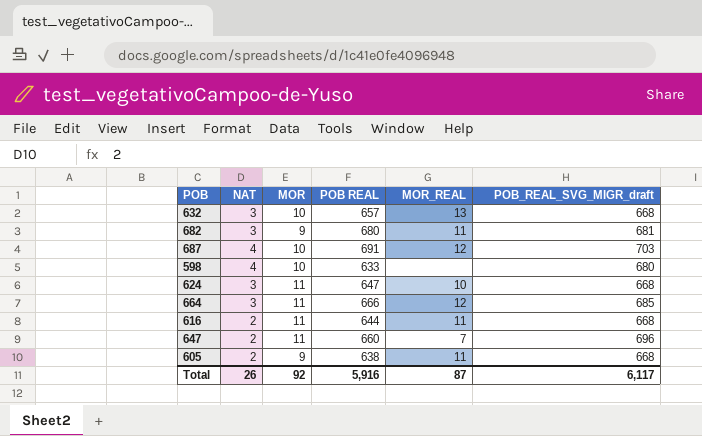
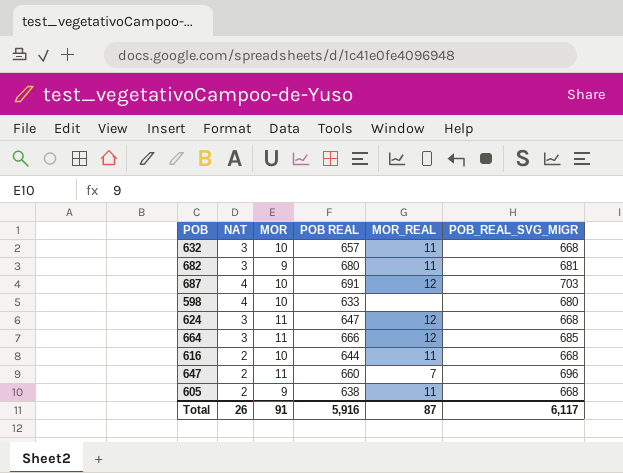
column name: POB_REAL_SVG_MIGR_draft -> POB_REAL_SVG_MIGR
632 | MOR_REAL: 13 -> 11
624 | MOR_REAL: 10 -> 12
616 | MOR: 11 -> 10
Total | MOR: 92 -> 91

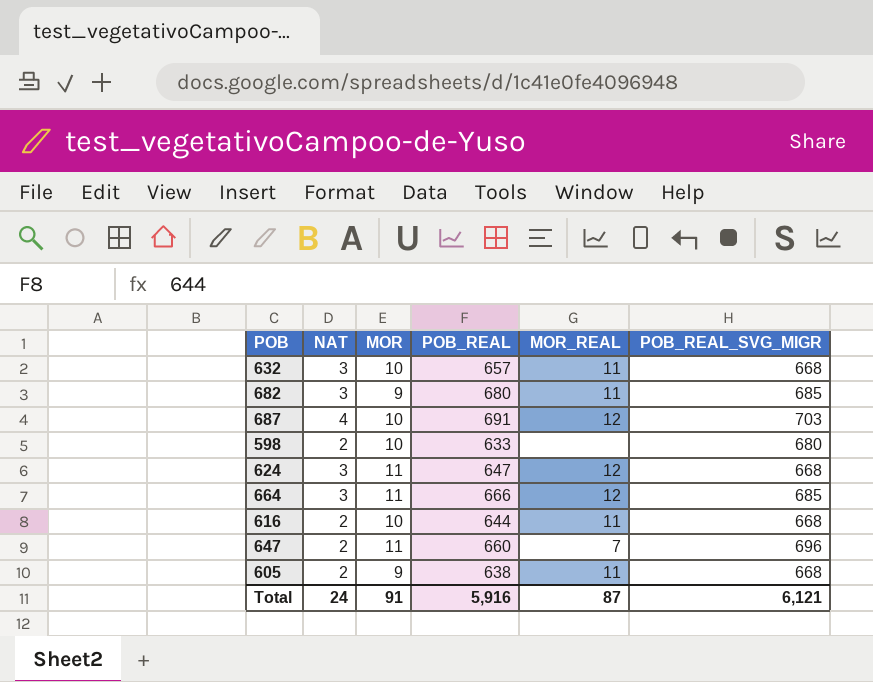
column name: POB REAL -> POB_REAL
682 | POB_REAL_SVG_MIGR: 681 -> 685
598 | NAT: 4 -> 2
Total | NAT: 26 -> 24
Total | POB_REAL_SVG_MIGR: 6,117 -> 6,121

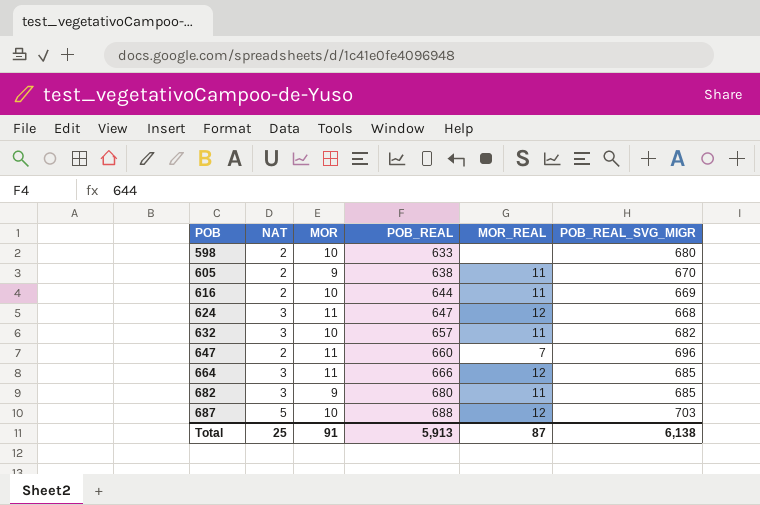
row order: none -> POB ascending
605 | POB_REAL_SVG_MIGR: 668 -> 670
616 | POB_REAL_SVG_MIGR: 668 -> 669
632 | POB_REAL_SVG_MIGR: 668 -> 682
687 | NAT: 4 -> 5
687 | POB_REAL: 691 -> 688
Total | NAT: 24 -> 25
Total | POB_REAL: 5,916 -> 5,913
Total | POB_REAL_SVG_MIGR: 6,121 -> 6,138

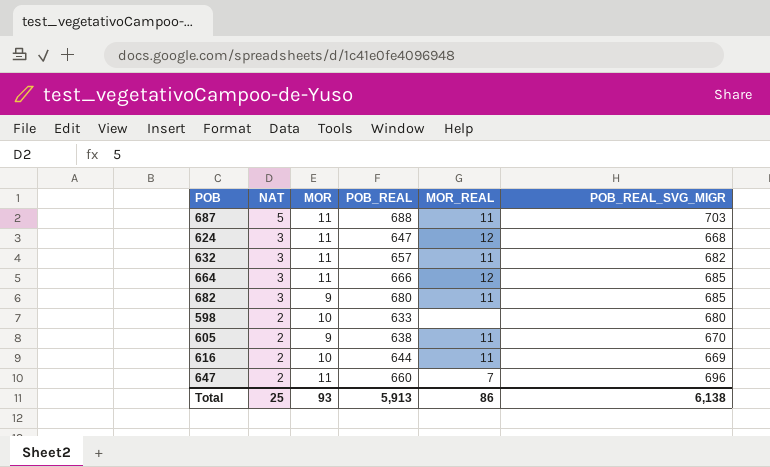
row order: POB ascending -> NAT descending
687 | MOR: 10 -> 11
687 | MOR_REAL: 12 -> 11
632 | MOR: 10 -> 11
Total | MOR: 91 -> 93
Total | MOR_REAL: 87 -> 86

